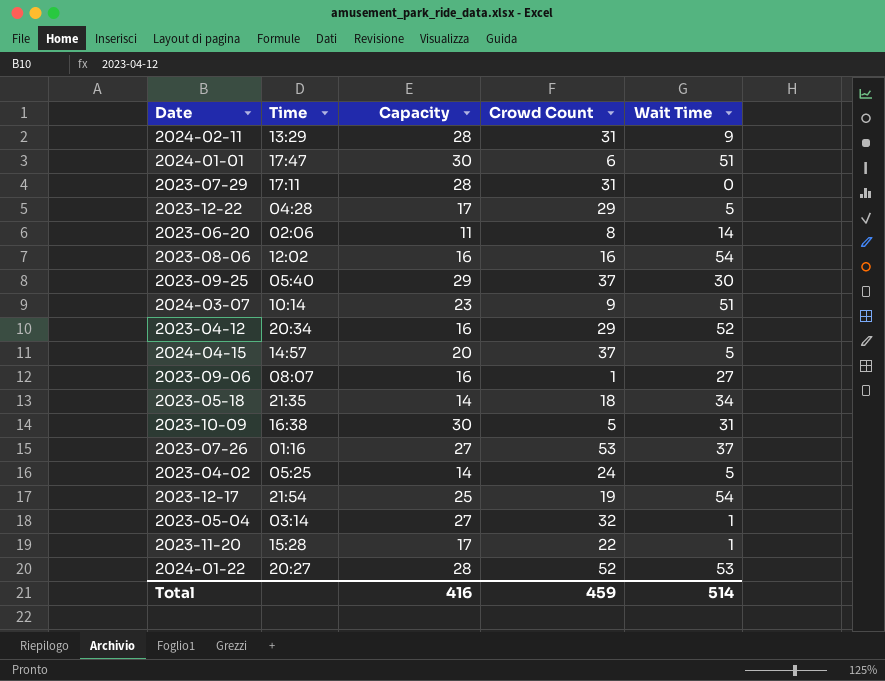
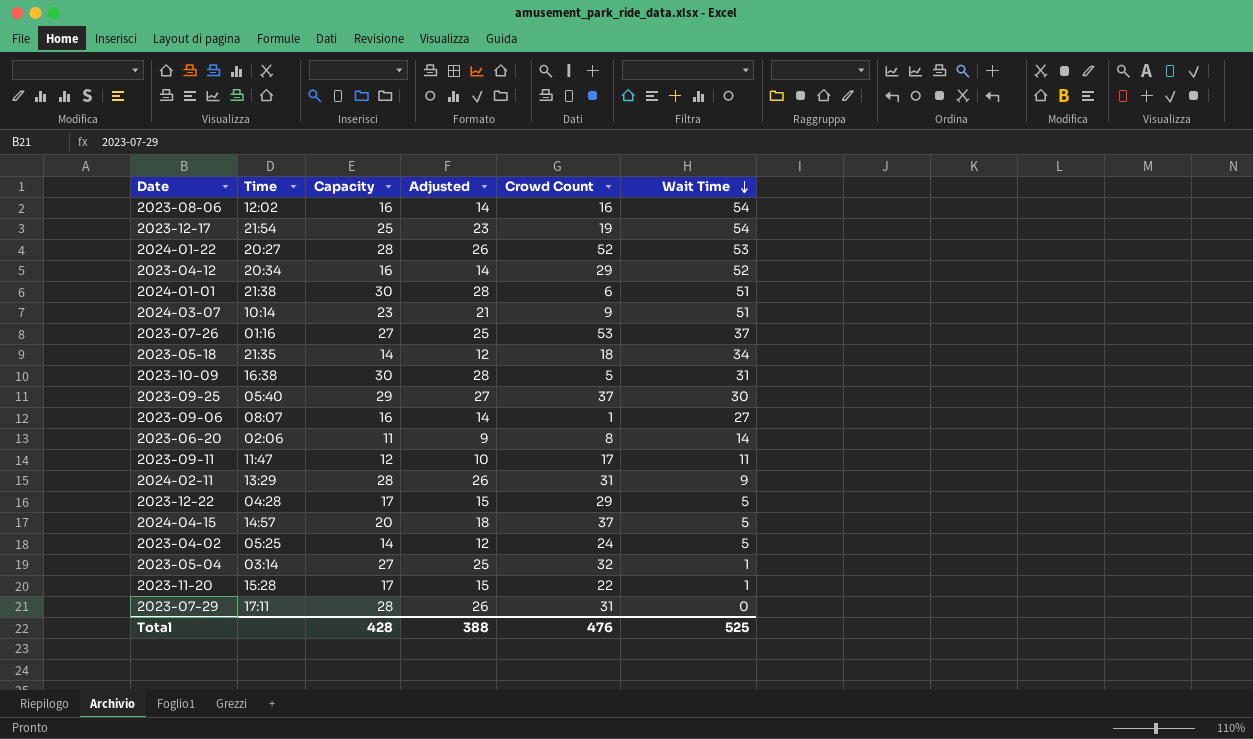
row order: none -> Wait Time descending
column Adjusted | formula: none -> [Capacity] - 2
2024-01-01 | Time: 17:47 -> 21:38
row 2023-09-11: none -> 11:47 | 12 | 10 | 17 | 11
Total | Capacity: 416 -> 428
Total | Crowd Count: 459 -> 476
Total | Wait Time: 514 -> 525

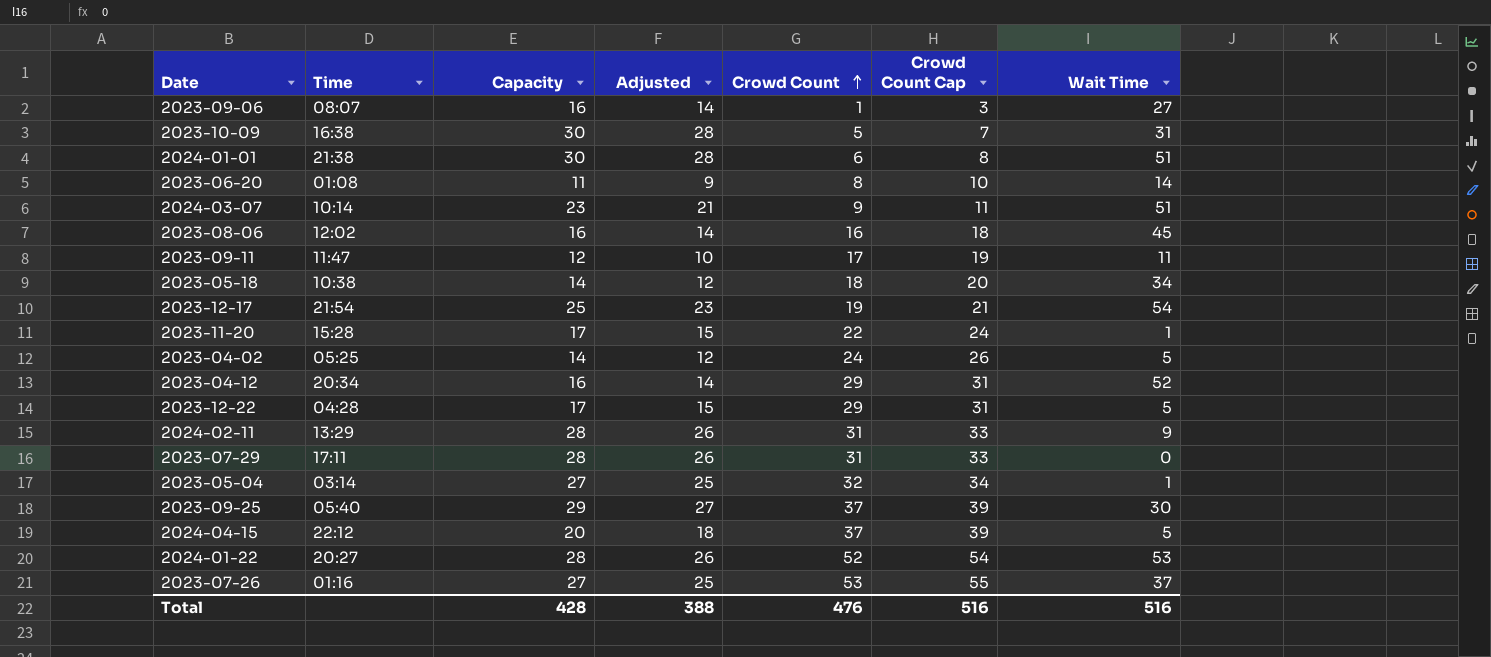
row order: Wait Time descending -> Crowd Count ascending
column Crowd Count Cap | formula: none -> [Crowd Count] + 2
2023-06-20 | Time: 02:06 -> 01:08
2023-08-06 | Wait Time: 54 -> 45
2023-05-18 | Time: 21:35 -> 10:38
2024-04-15 | Time: 14:57 -> 22:12
Total | Wait Time: 525 -> 516

